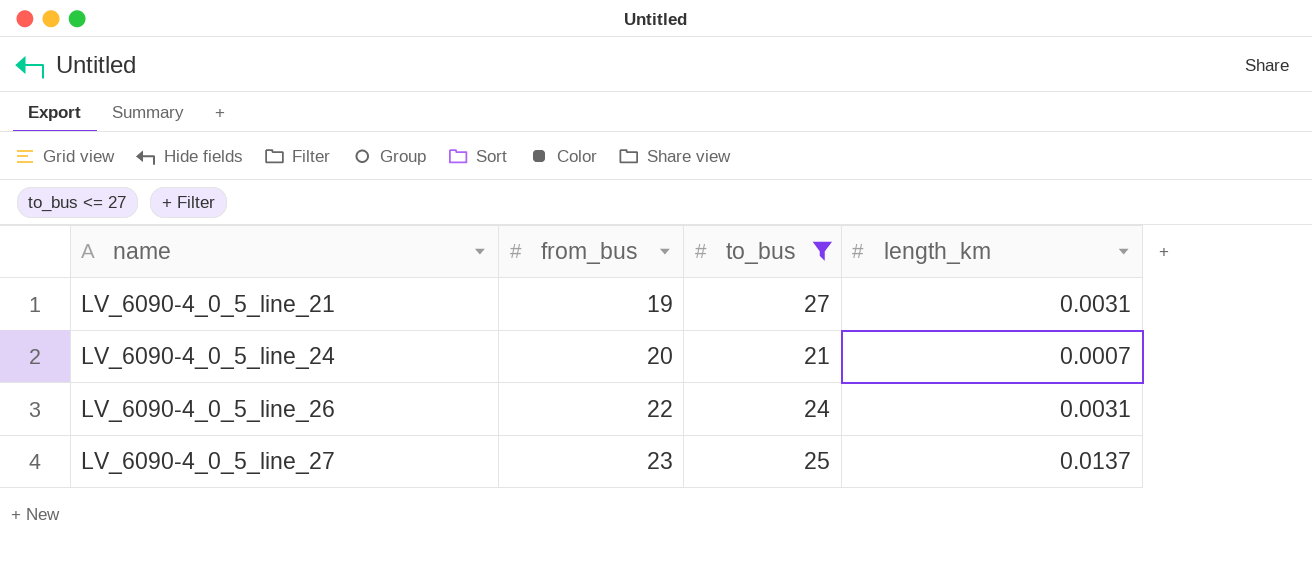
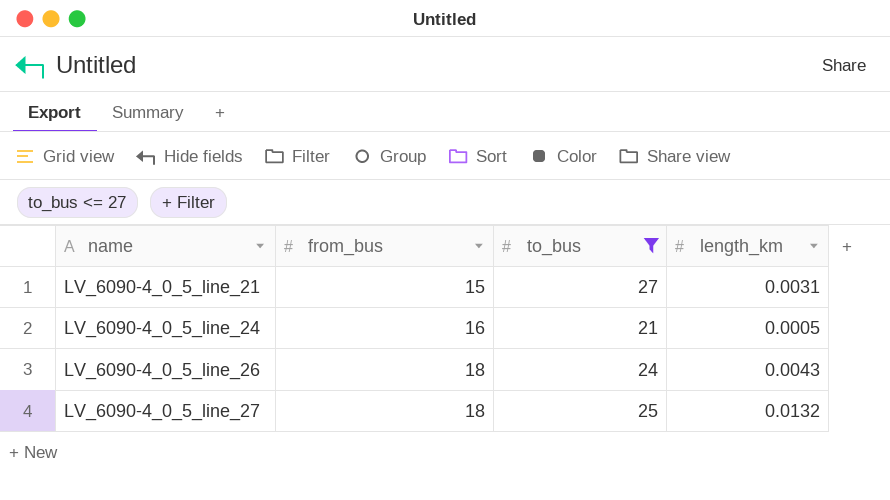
LV_6090-4_0_5_line_21 | from_bus: 19 -> 15
LV_6090-4_0_5_line_24 | from_bus: 20 -> 16
LV_6090-4_0_5_line_24 | length_km: 0.0007 -> 0.0005
LV_6090-4_0_5_line_26 | from_bus: 22 -> 18
LV_6090-4_0_5_line_26 | length_km: 0.0031 -> 0.0043
LV_6090-4_0_5_line_27 | from_bus: 23 -> 18
LV_6090-4_0_5_line_27 | length_km: 0.0137 -> 0.0132

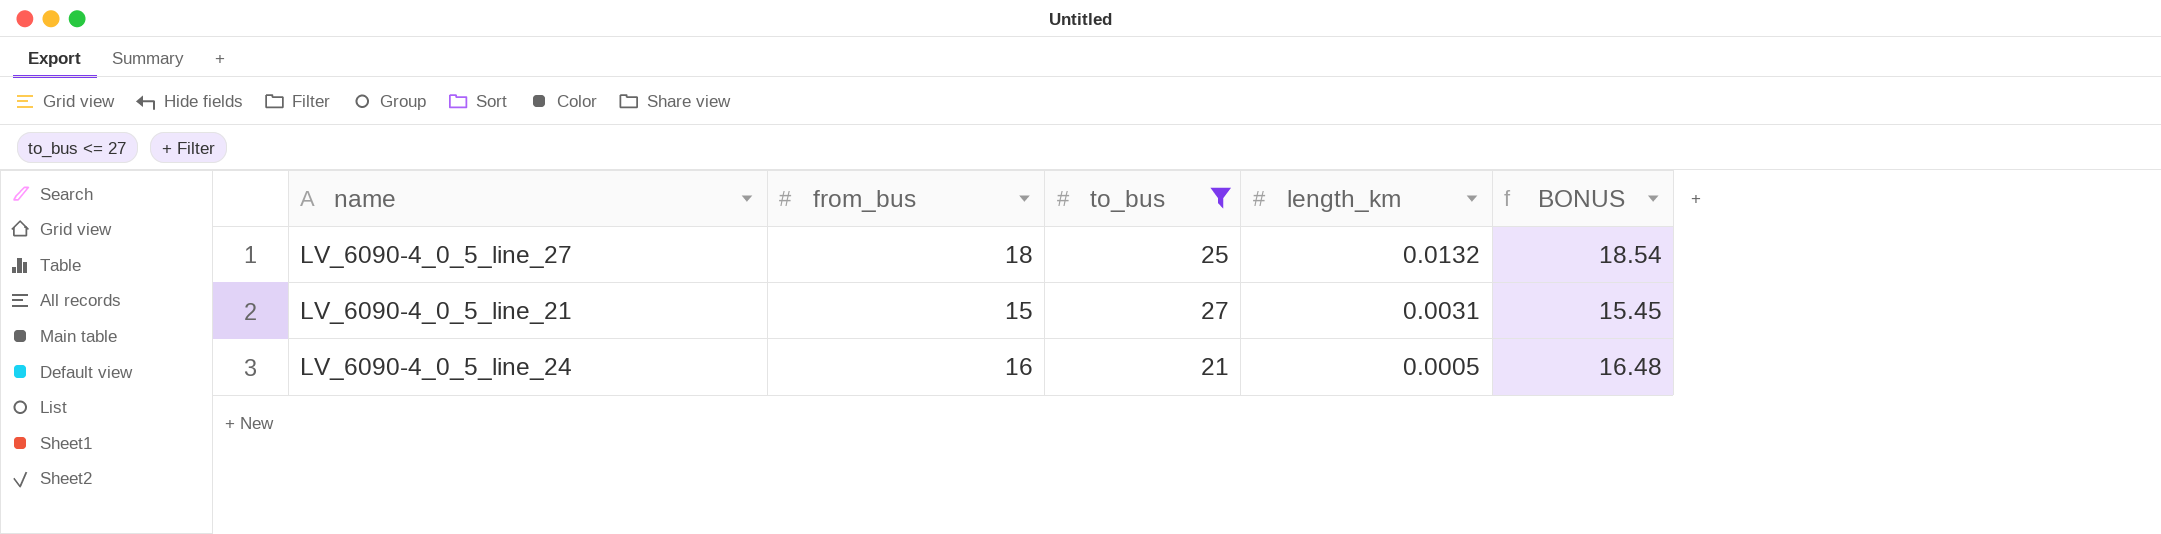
row order: name ascending -> length_km descending
column BONUS | formula: none -> [from_bus] * 1.03
row LV_6090-4_0_5_line_26: 18 | 24 | 0.0043 -> none

